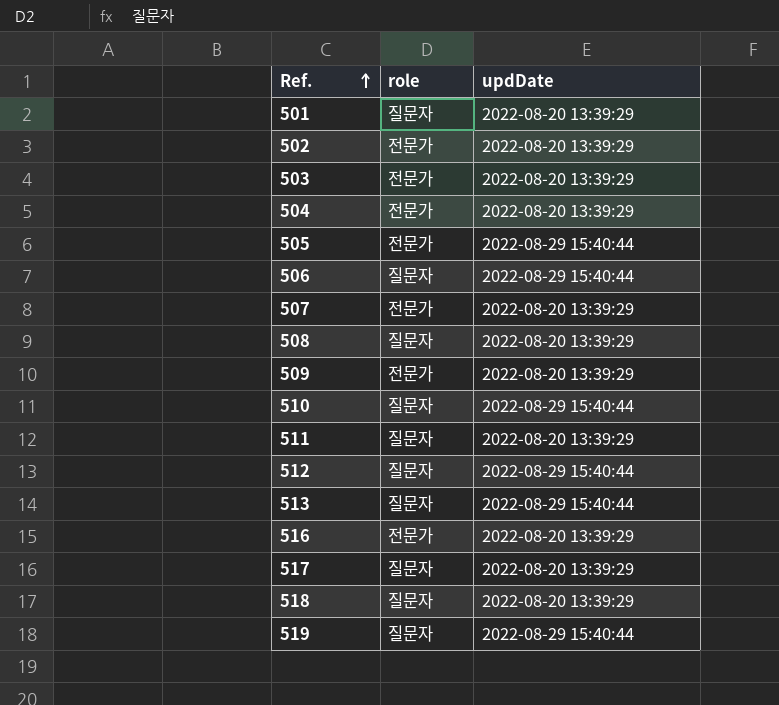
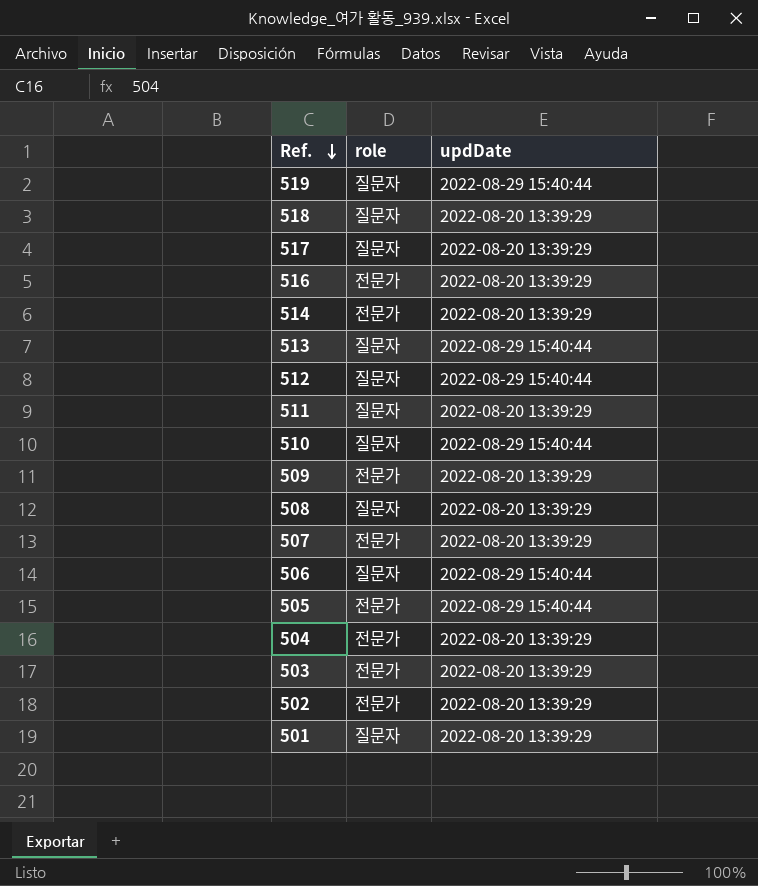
row order: Ref. ascending -> Ref. descending
row 514: none -> 전문가 | 2022-08-20 13:39:29

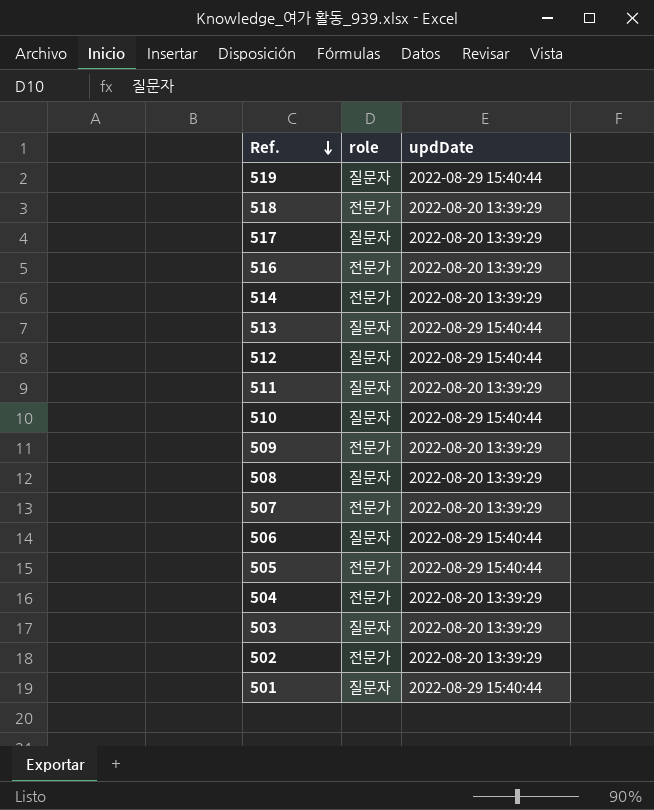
518 | role: 질문자 -> 전문가
503 | role: 전문가 -> 질문자
501 | updDate: 2022-08-20 13:39:29 -> 2022-08-29 15:40:44

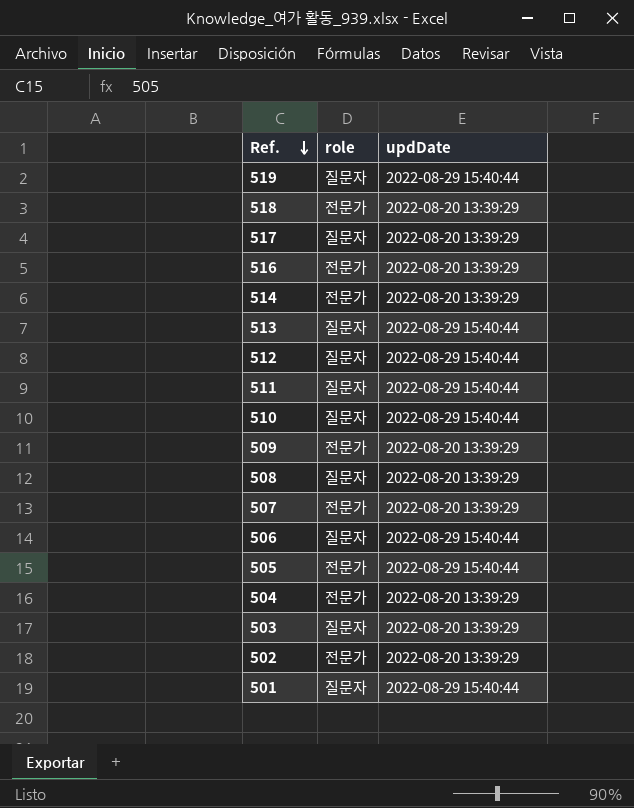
511 | updDate: 2022-08-20 13:39:29 -> 2022-08-29 15:40:44

